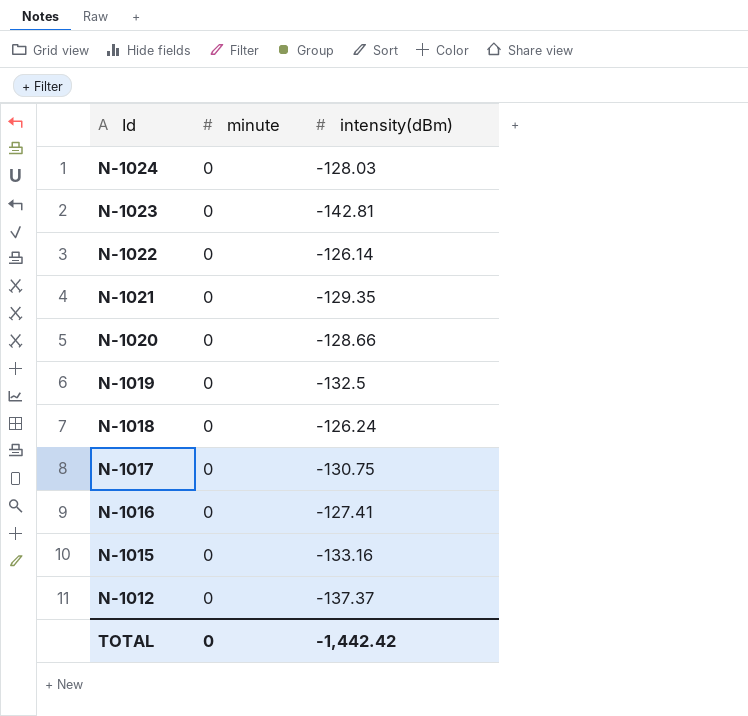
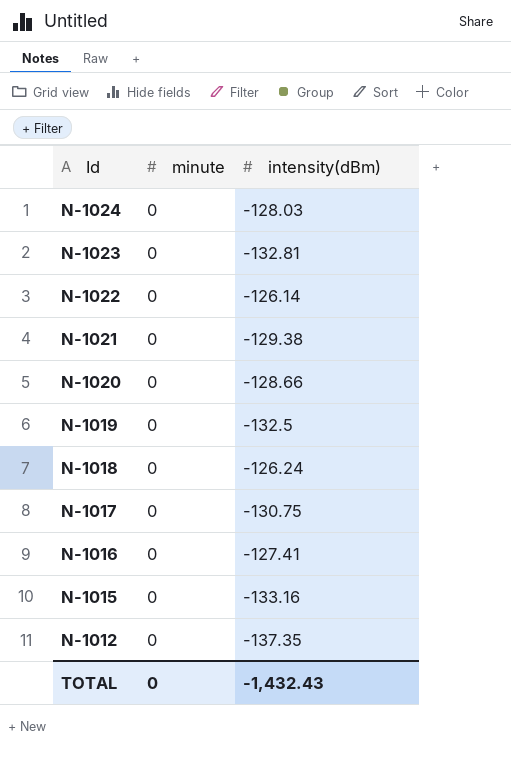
N-1023 | intensity(dBm): -142.81 -> -132.81
N-1021 | intensity(dBm): -129.35 -> -129.38
N-1012 | intensity(dBm): -137.37 -> -137.35
TOTAL | intensity(dBm): -1,442.42 -> -1,432.43

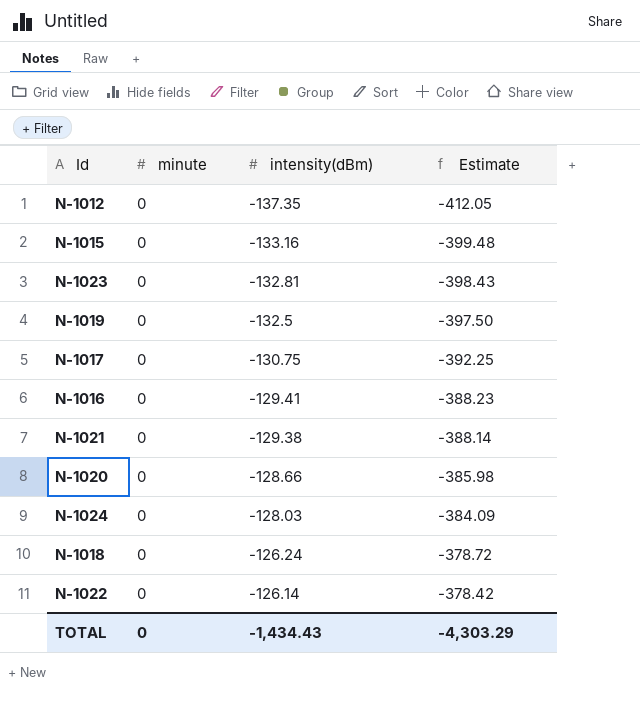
row order: Id descending -> intensity(dBm) ascending
column Estimate | formula: none -> [intensity(dBm)] * 3
N-1016 | intensity(dBm): -127.41 -> -129.41
TOTAL | intensity(dBm): -1,432.43 -> -1,434.43

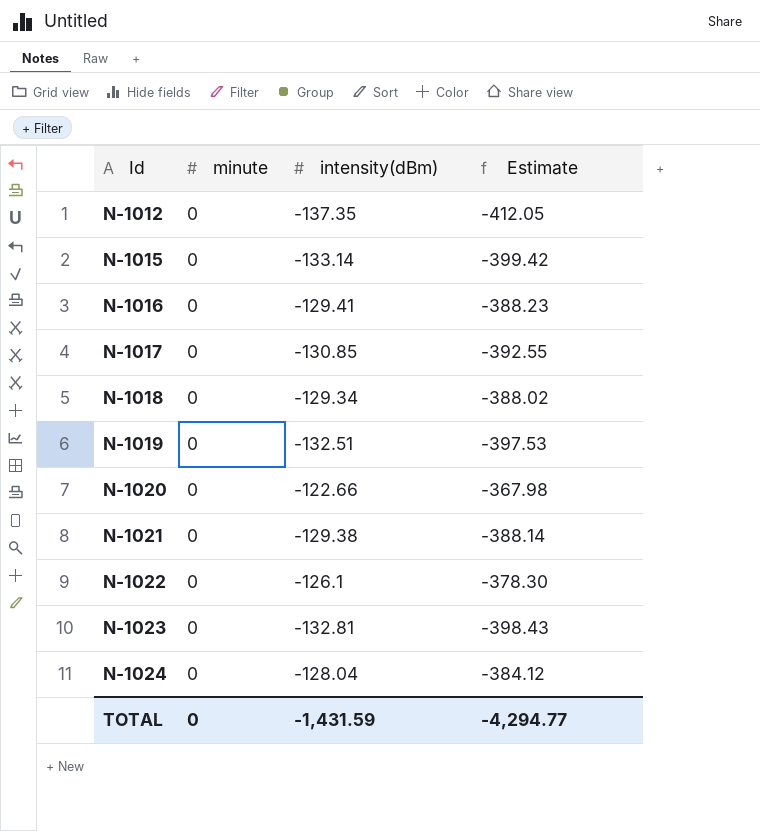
row order: intensity(dBm) ascending -> Id ascending
N-1015 | intensity(dBm): -133.16 -> -133.14
N-1015 | Estimate: -399.48 -> -399.42
N-1017 | intensity(dBm): -130.75 -> -130.85
N-1017 | Estimate: -392.25 -> -392.55
N-1018 | intensity(dBm): -126.24 -> -129.34
N-1018 | Estimate: -378.72 -> -388.02
N-1019 | intensity(dBm): -132.5 -> -132.51
N-1019 | Estimate: -397.50 -> -397.53
N-1020 | intensity(dBm): -128.66 -> -122.66
N-1020 | Estimate: -385.98 -> -367.98
N-1022 | intensity(dBm): -126.14 -> -126.1
N-1022 | Estimate: -378.42 -> -378.30
N-1024 | intensity(dBm): -128.03 -> -128.04
N-1024 | Estimate: -384.09 -> -384.12
TOTAL | intensity(dBm): -1,434.43 -> -1,431.59
TOTAL | Estimate: -4,303.29 -> -4,294.77

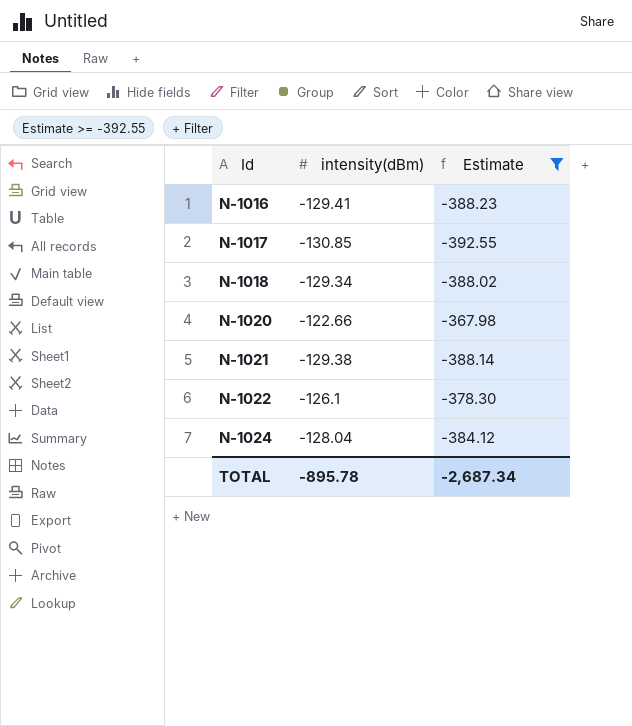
filter: none -> Estimate >= -392.55
column minute | position: 2 -> none
TOTAL | intensity(dBm): -1,431.59 -> -895.78
TOTAL | Estimate: -4,294.77 -> -2,687.34

